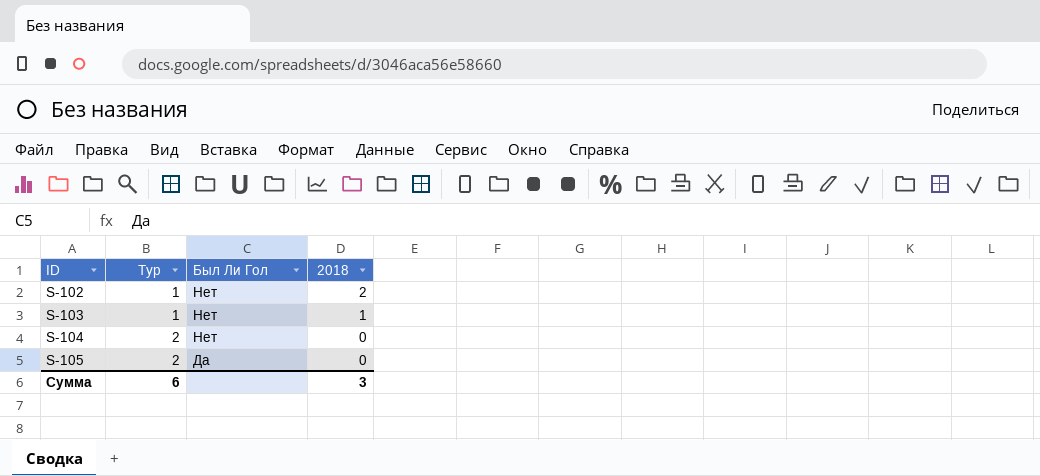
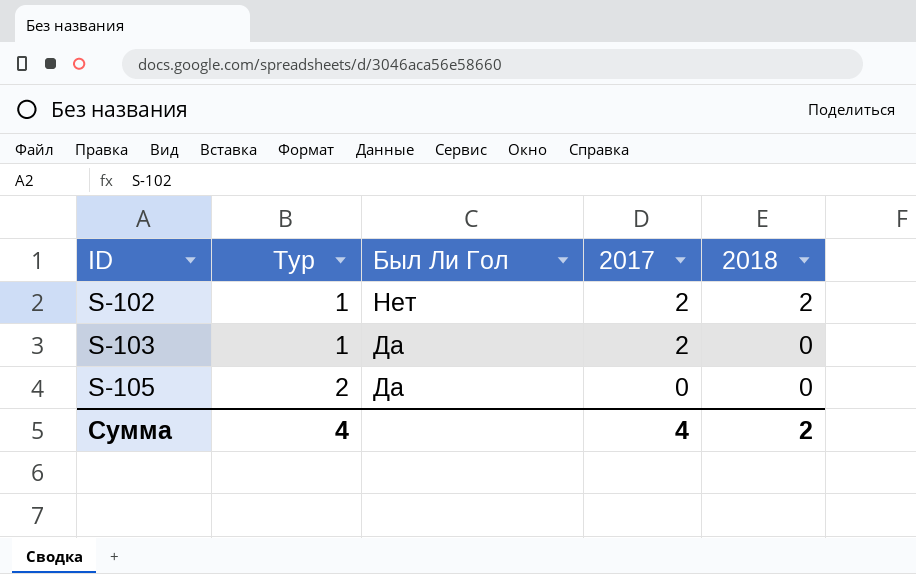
column 2017 | position: none -> 4
row S-104: 2 | Нет | 0 -> none
S-103 | Был Ли Гол: Нет -> Да
S-103 | 2018: 1 -> 0
Сумма | Тур: 6 -> 4
Сумма | 2018: 3 -> 2

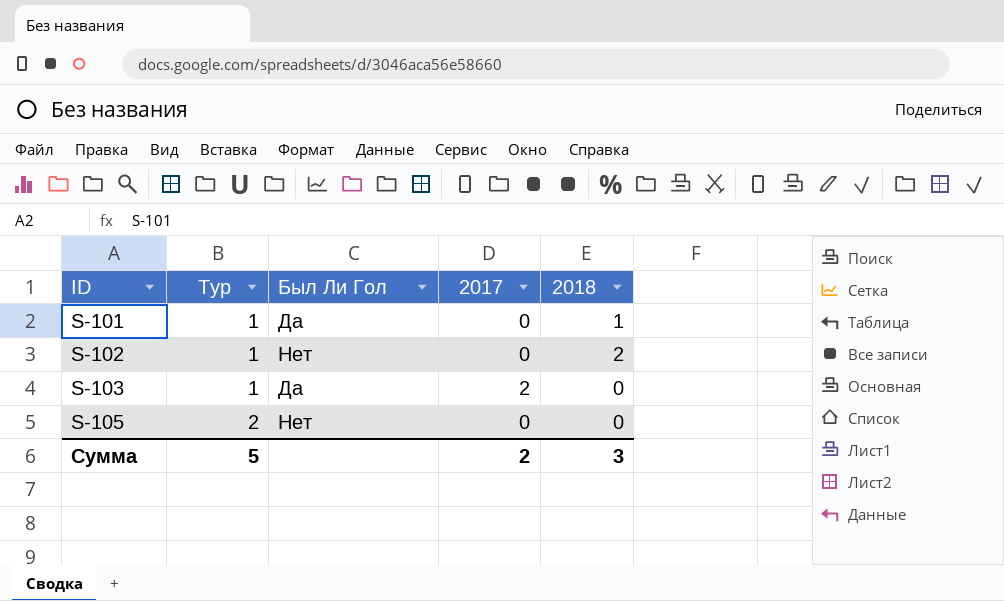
row S-101: none -> 1 | Да | 0 | 1
S-102 | 2017: 2 -> 0
S-105 | Был Ли Гол: Да -> Нет
Сумма | Тур: 4 -> 5
Сумма | 2017: 4 -> 2
Сумма | 2018: 2 -> 3

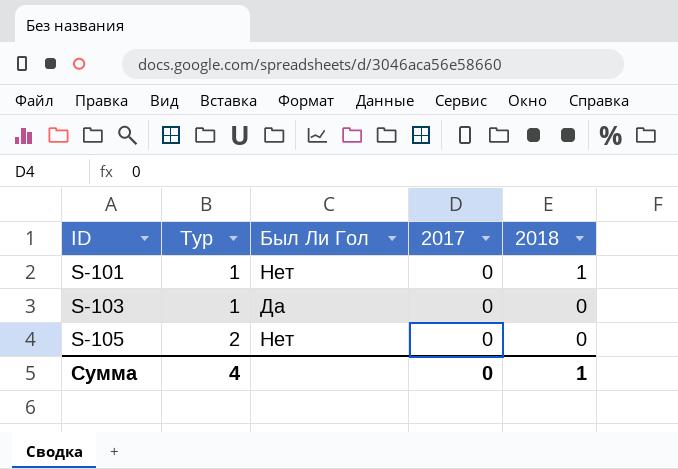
row S-102: 1 | Нет | 0 | 2 -> none
S-101 | Был Ли Гол: Да -> Нет
S-103 | 2017: 2 -> 0
Сумма | Тур: 5 -> 4
Сумма | 2017: 2 -> 0
Сумма | 2018: 3 -> 1

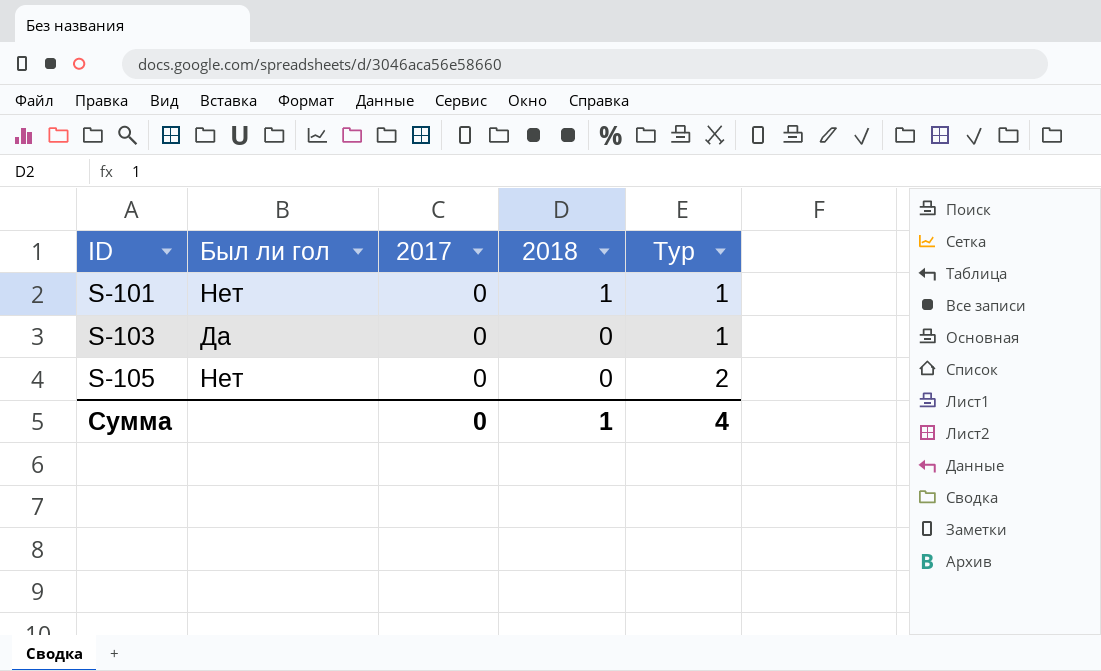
column name: Был Ли Гол -> Был ли гол
column Тур | position: 2 -> 5

